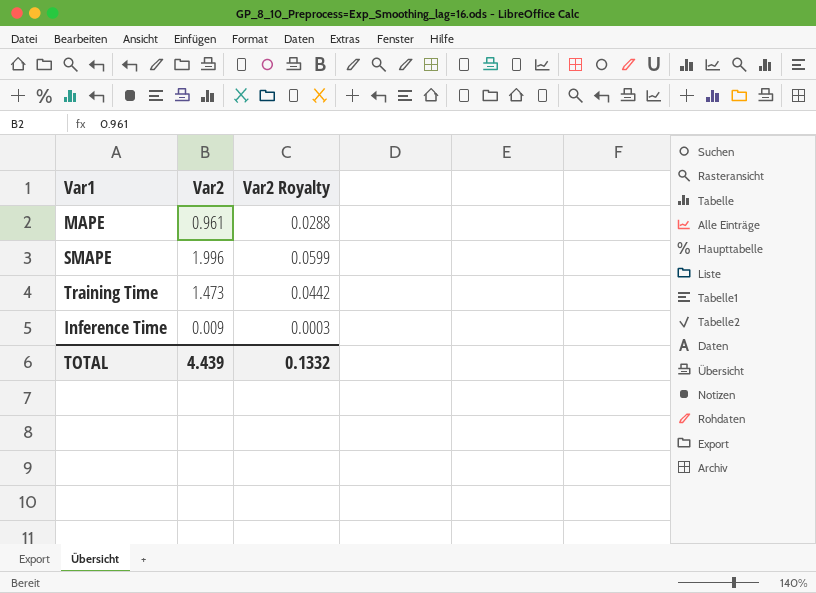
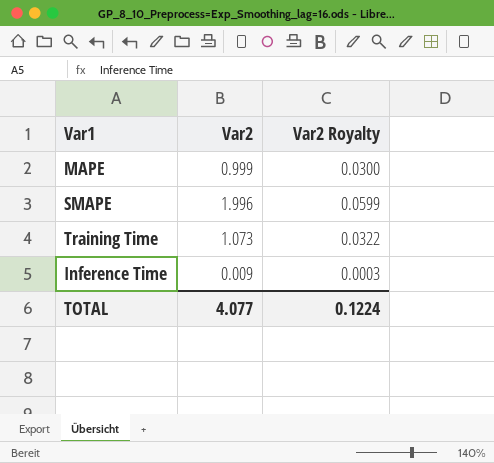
MAPE | Var2: 0.961 -> 0.999
MAPE | Var2 Royalty: 0.0288 -> 0.0300
Training Time | Var2: 1.473 -> 1.073
Training Time | Var2 Royalty: 0.0442 -> 0.0322
TOTAL | Var2: 4.439 -> 4.077
TOTAL | Var2 Royalty: 0.1332 -> 0.1224

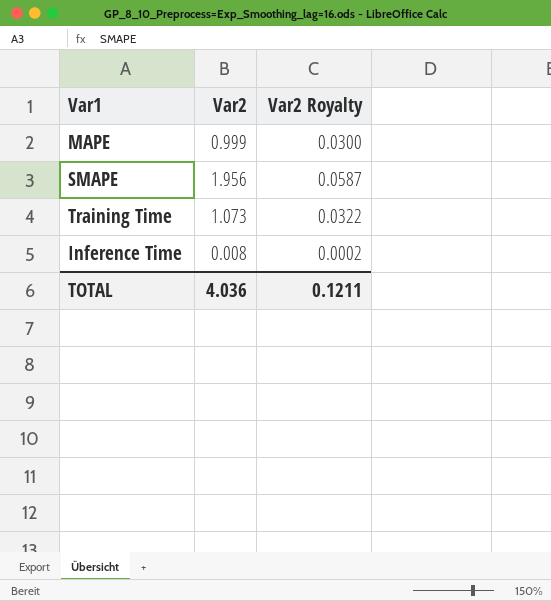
SMAPE | Var2: 1.996 -> 1.956
SMAPE | Var2 Royalty: 0.0599 -> 0.0587
Inference Time | Var2: 0.009 -> 0.008
Inference Time | Var2 Royalty: 0.0003 -> 0.0002
TOTAL | Var2: 4.077 -> 4.036
TOTAL | Var2 Royalty: 0.1224 -> 0.1211

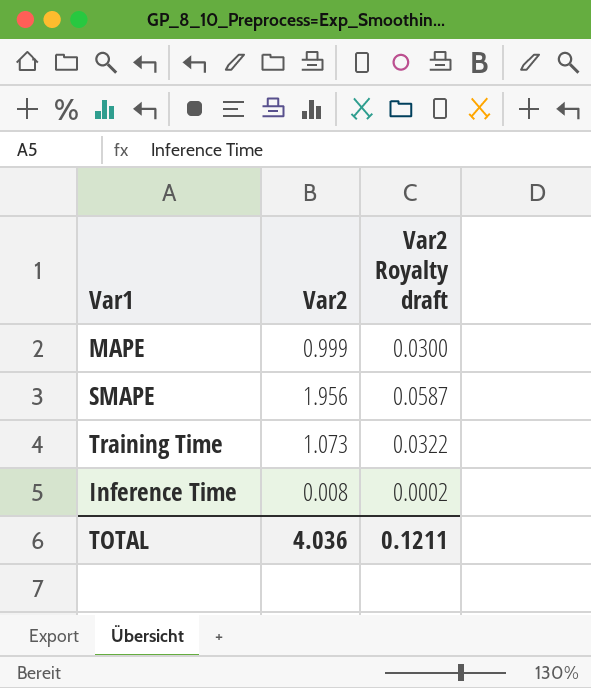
column name: Var2 Royalty -> Var2 Royalty draft

